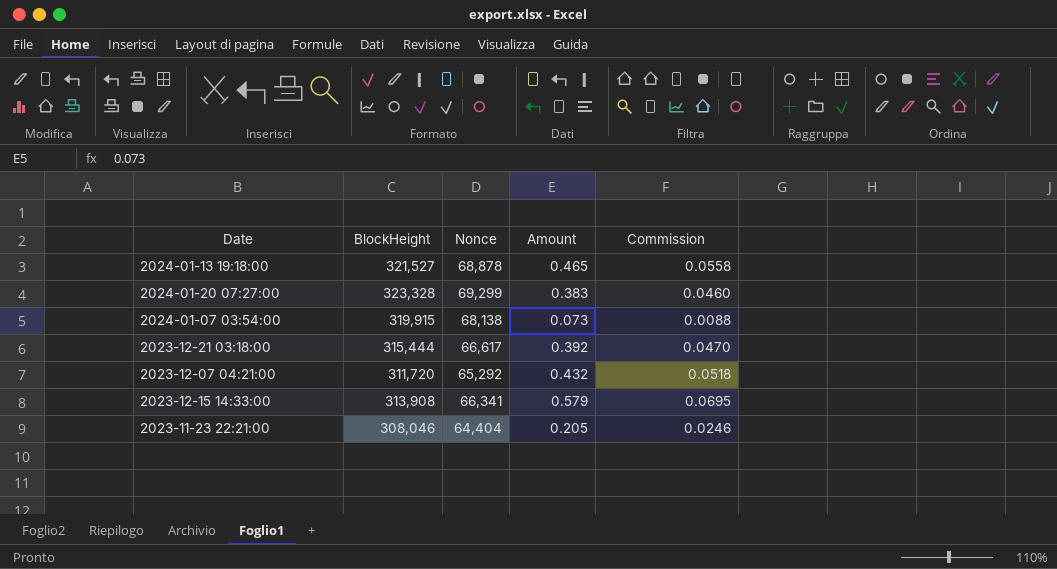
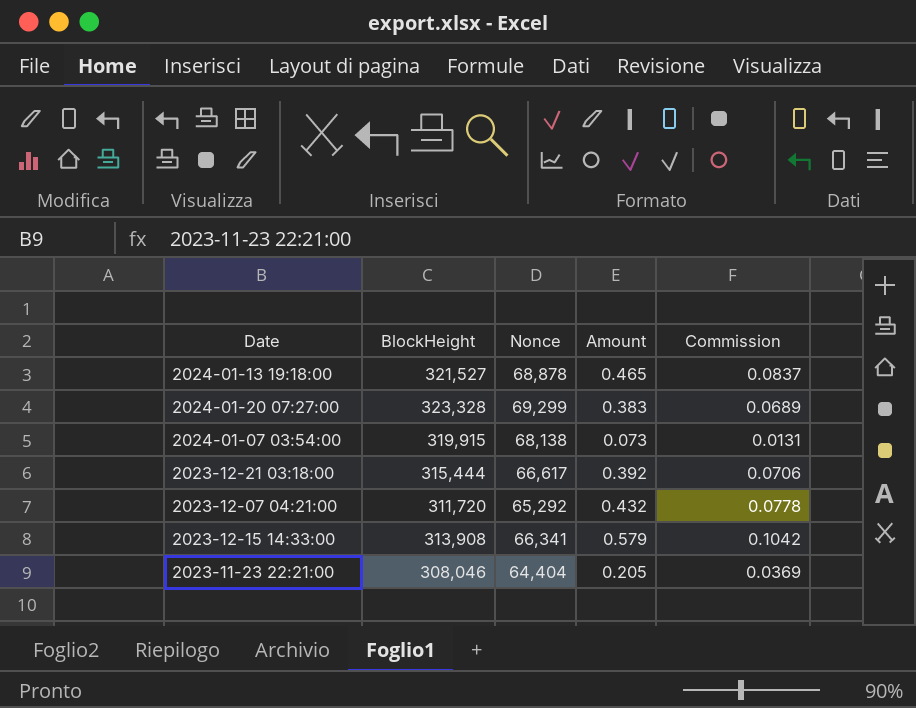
column Commission | formula: [Amount] * 0.12 -> [Amount] * 0.18

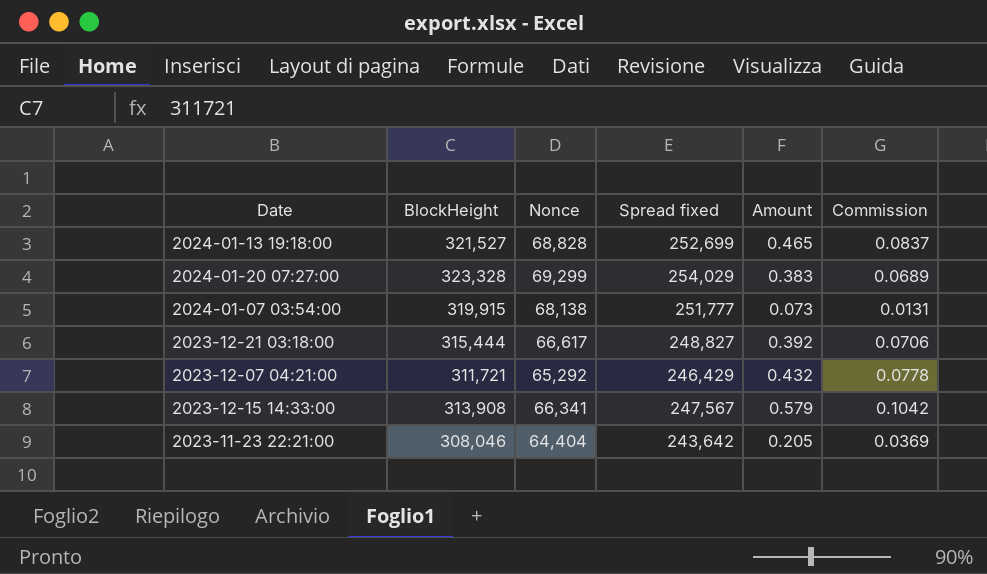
column Spread fixed | formula: none -> [BlockHeight] - [Nonce]
2024-01-13 19:18:00 | Nonce: 68,878 -> 68,828
2023-12-07 04:21:00 | BlockHeight: 311,720 -> 311,721

